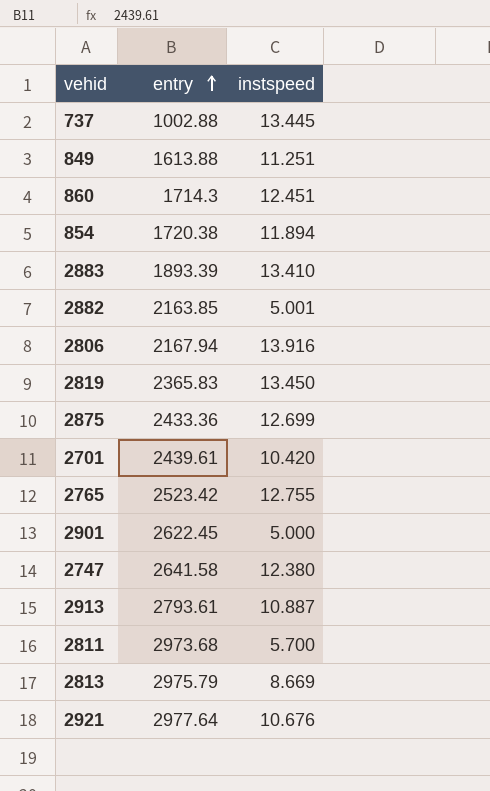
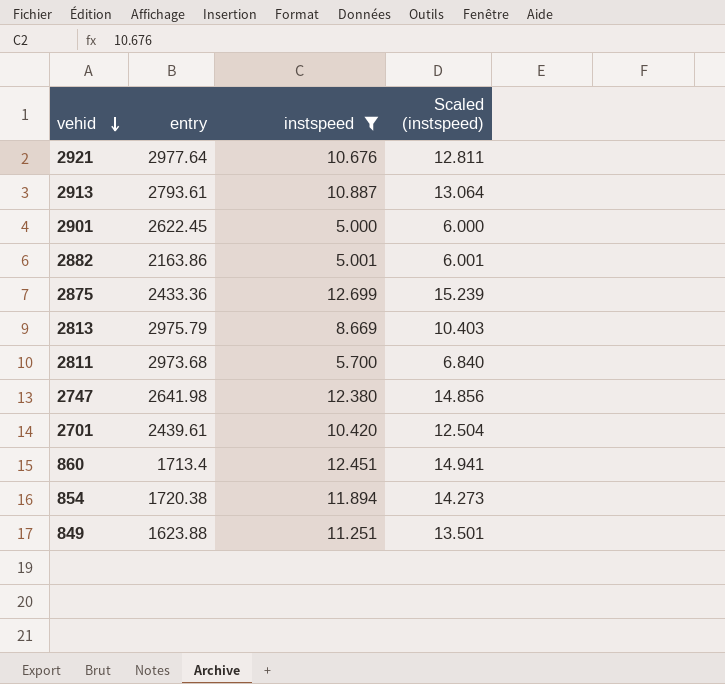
filter: none -> instspeed <= 12.699
row order: entry ascending -> vehid descending
column Scaled (instspeed) | formula: none -> [instspeed] * 1.2
2882 | entry: 2163.85 -> 2163.86
2747 | entry: 2641.58 -> 2641.98
860 | entry: 1714.3 -> 1713.4
849 | entry: 1613.88 -> 1623.88

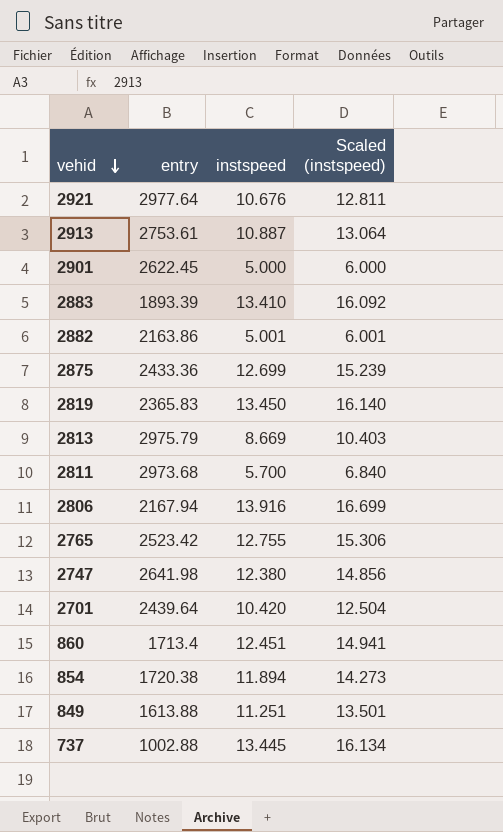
filter: instspeed <= 12.699 -> none
2913 | entry: 2793.61 -> 2753.61
2701 | entry: 2439.61 -> 2439.64
849 | entry: 1623.88 -> 1613.88

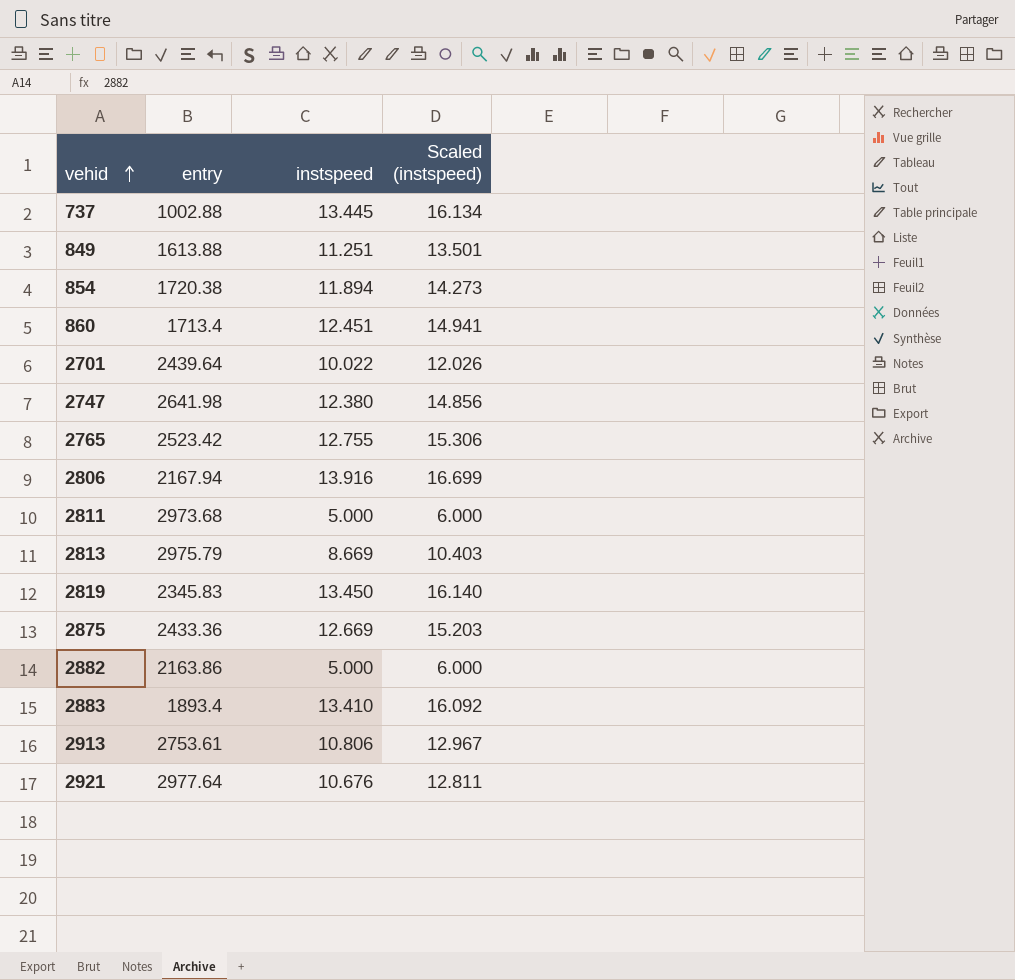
row order: vehid descending -> vehid ascending
row 2901: 2622.45 | 5.000 | 6.000 -> none
2701 | instspeed: 10.420 -> 10.022
2701 | Scaled (instspeed): 12.504 -> 12.026
2811 | instspeed: 5.700 -> 5.000
2811 | Scaled (instspeed): 6.840 -> 6.000
2819 | entry: 2365.83 -> 2345.83
2875 | instspeed: 12.699 -> 12.669
2875 | Scaled (instspeed): 15.239 -> 15.203
2882 | instspeed: 5.001 -> 5.000
2882 | Scaled (instspeed): 6.001 -> 6.000
2883 | entry: 1893.39 -> 1893.4
2913 | instspeed: 10.887 -> 10.806
2913 | Scaled (instspeed): 13.064 -> 12.967

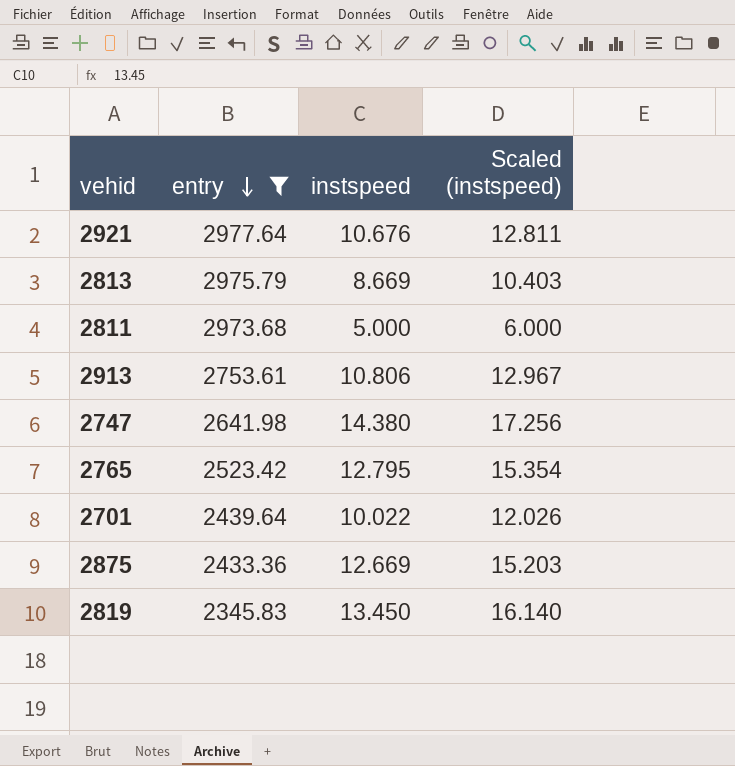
filter: none -> entry >= 2345.83
row order: vehid ascending -> entry descending
2747 | instspeed: 12.380 -> 14.380
2747 | Scaled (instspeed): 14.856 -> 17.256
2765 | instspeed: 12.755 -> 12.795
2765 | Scaled (instspeed): 15.306 -> 15.354

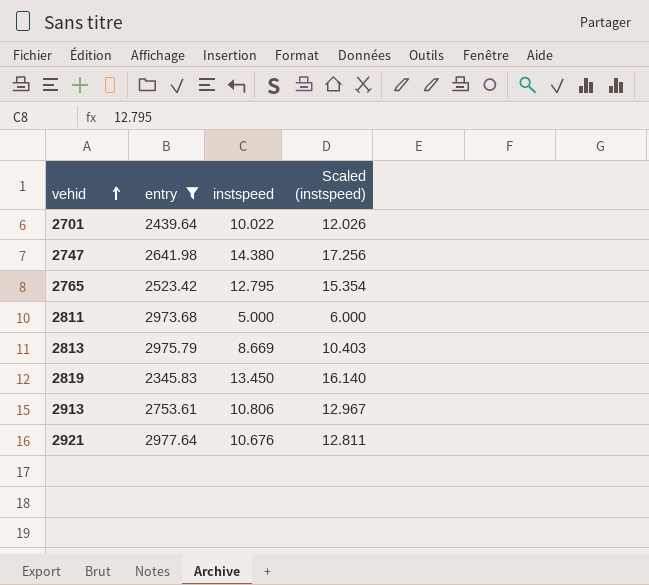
row order: entry descending -> vehid ascending
row 2875: 2433.36 | 12.669 | 15.203 -> none

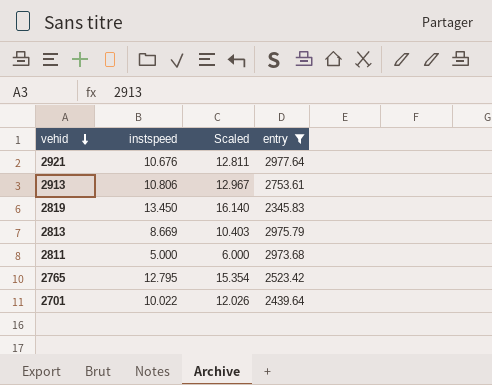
row order: vehid ascending -> vehid descending
column name: Scaled (instspeed) -> Scaled
column entry | position: 2 -> 4
row 2747: 2641.98 | 14.380 | 17.256 -> none

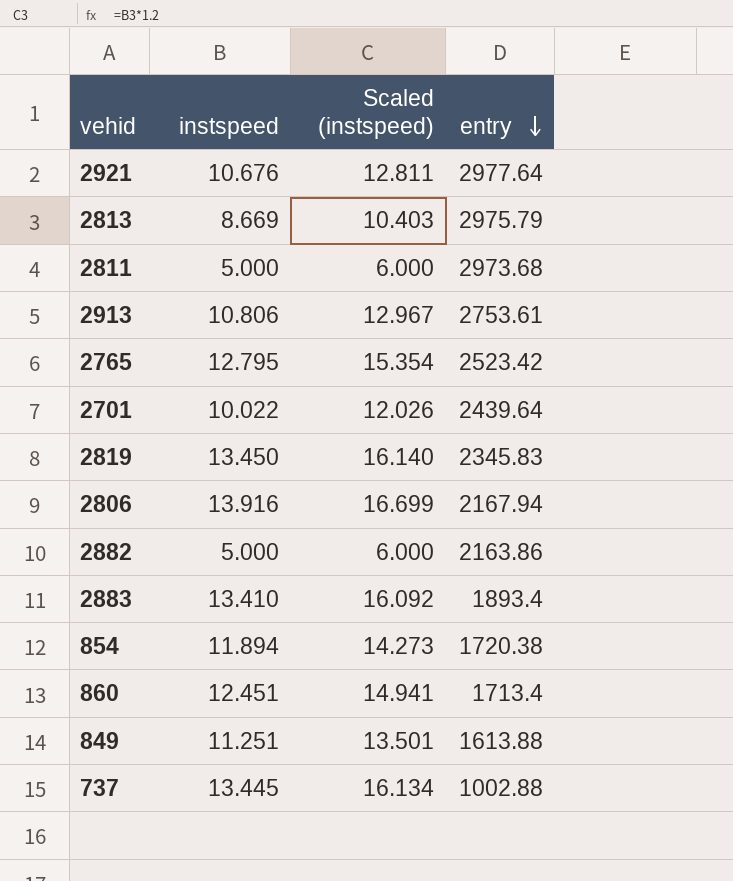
filter: entry >= 2345.83 -> none
row order: vehid descending -> entry descending
column name: Scaled -> Scaled (instspeed)

